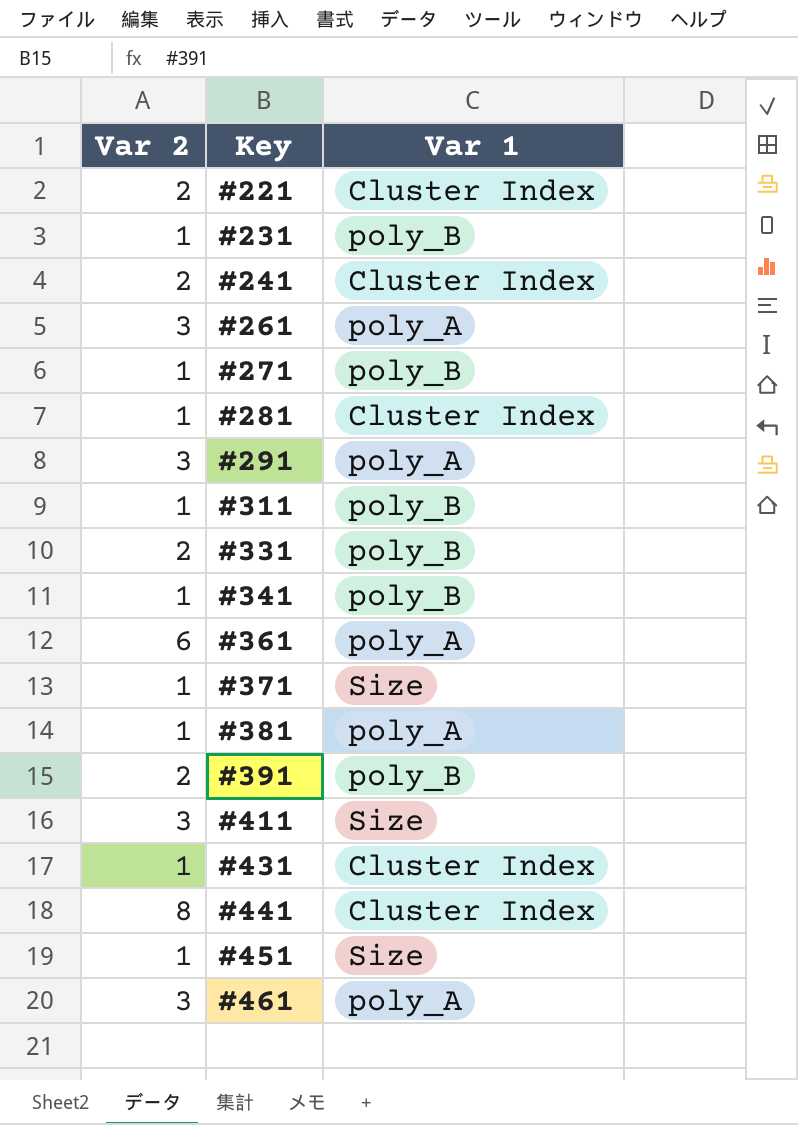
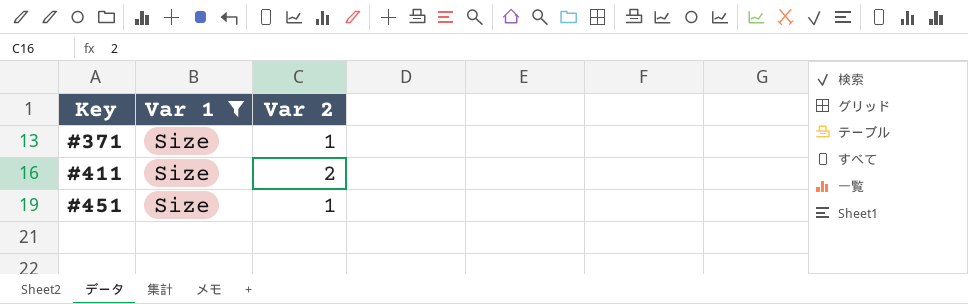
filter: none -> Var 1 = Size
column Var 2 | position: 1 -> 3
#411 | Var 2: 3 -> 2

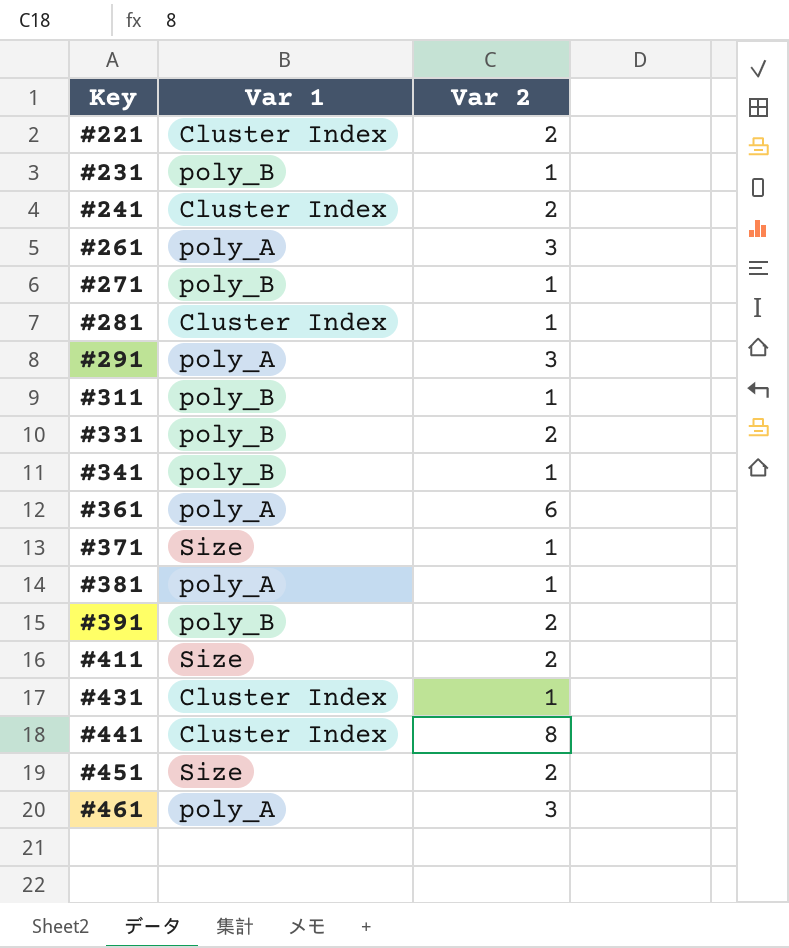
filter: Var 1 = Size -> none
#451 | Var 2: 1 -> 2

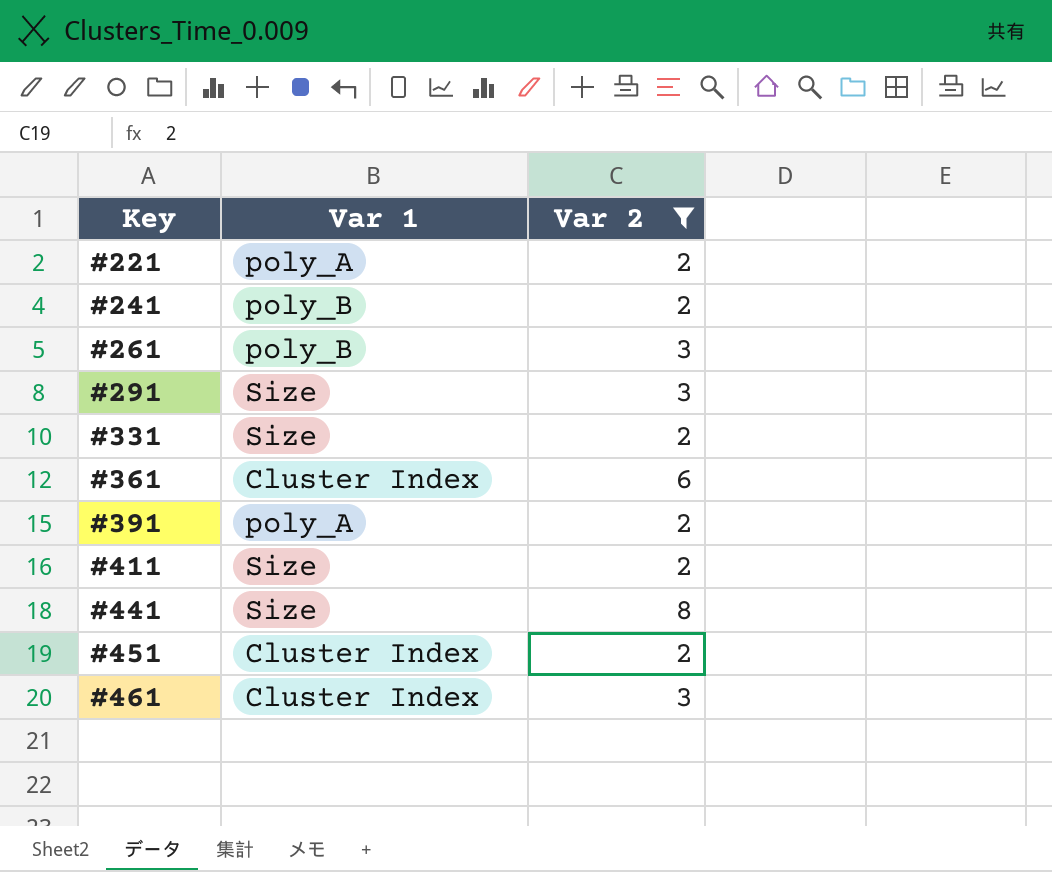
filter: none -> Var 2 != 1
#221 | Var 1: Cluster Index -> poly_A
#241 | Var 1: Cluster Index -> poly_B
#261 | Var 1: poly_A -> poly_B
#291 | Var 1: poly_A -> Size
#331 | Var 1: poly_B -> Size
#361 | Var 1: poly_A -> Cluster Index
#391 | Var 1: poly_B -> poly_A
#441 | Var 1: Cluster Index -> Size
#451 | Var 1: Size -> Cluster Index
#461 | Var 1: poly_A -> Cluster Index

